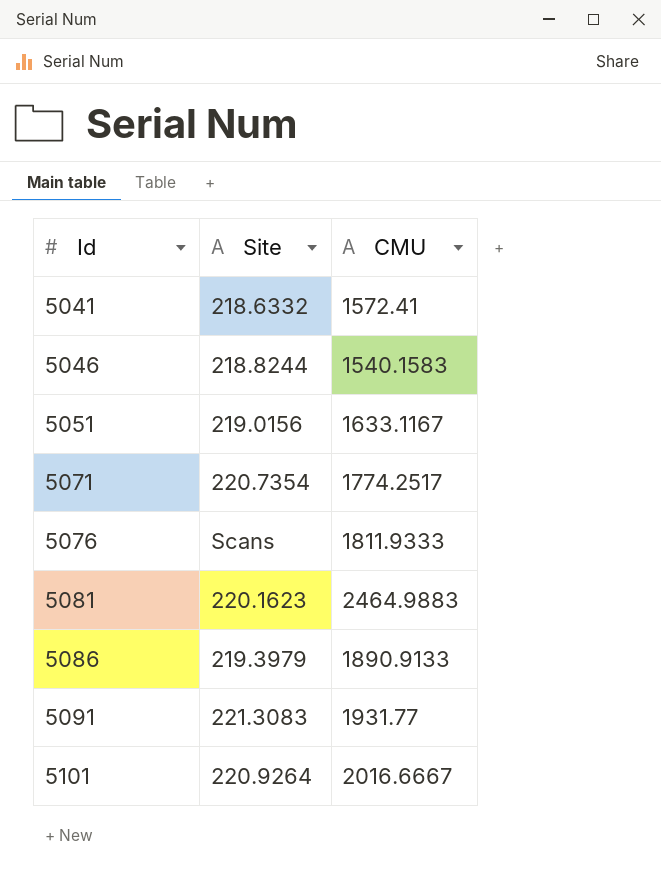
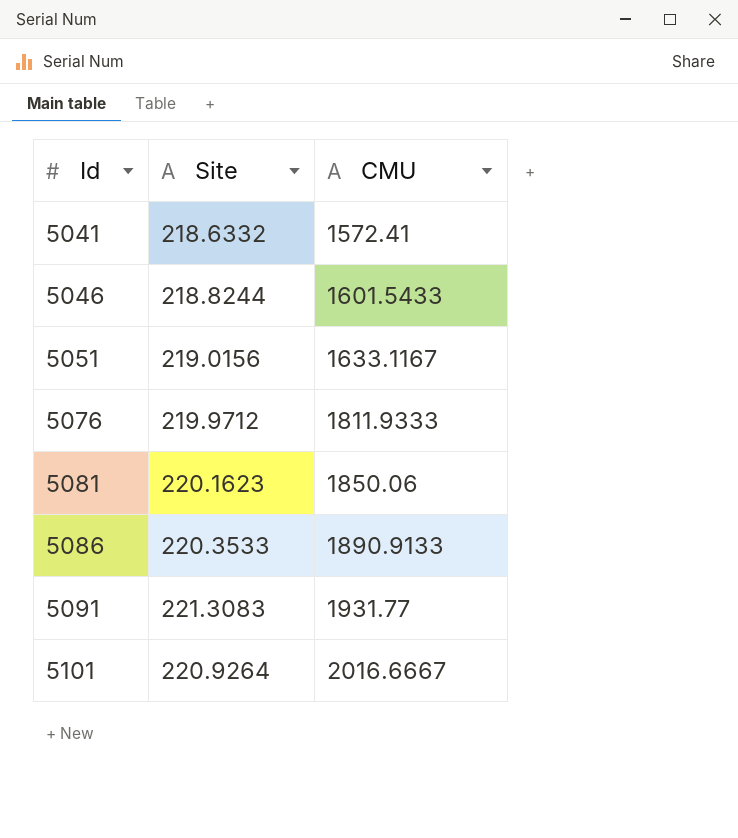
row 5071: 220.7354 | 1774.2517 -> none
5046 | CMU: 1540.1583 -> 1601.5433
5076 | Site: Scans -> 219.9712
5081 | CMU: 2464.9883 -> 1850.06
5086 | Site: 219.3979 -> 220.3533

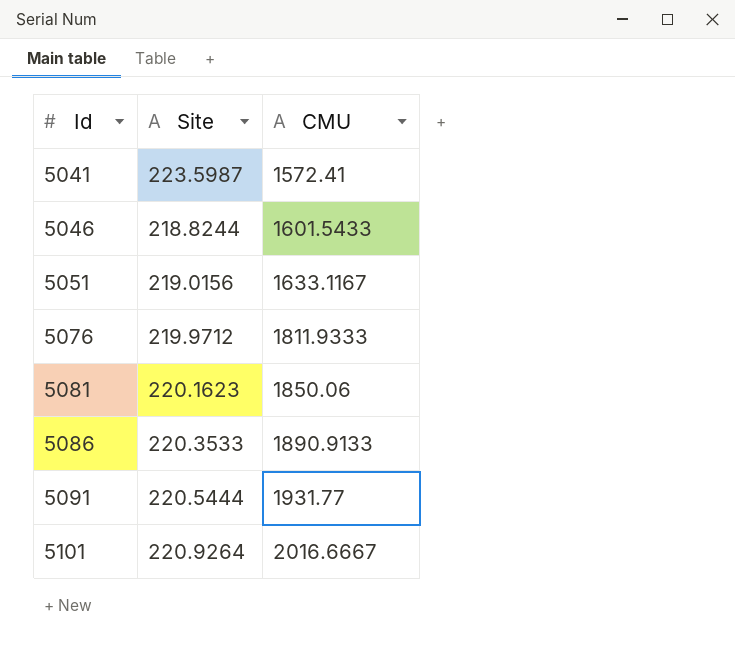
5041 | Site: 218.6332 -> 223.5987
5091 | Site: 221.3083 -> 220.5444

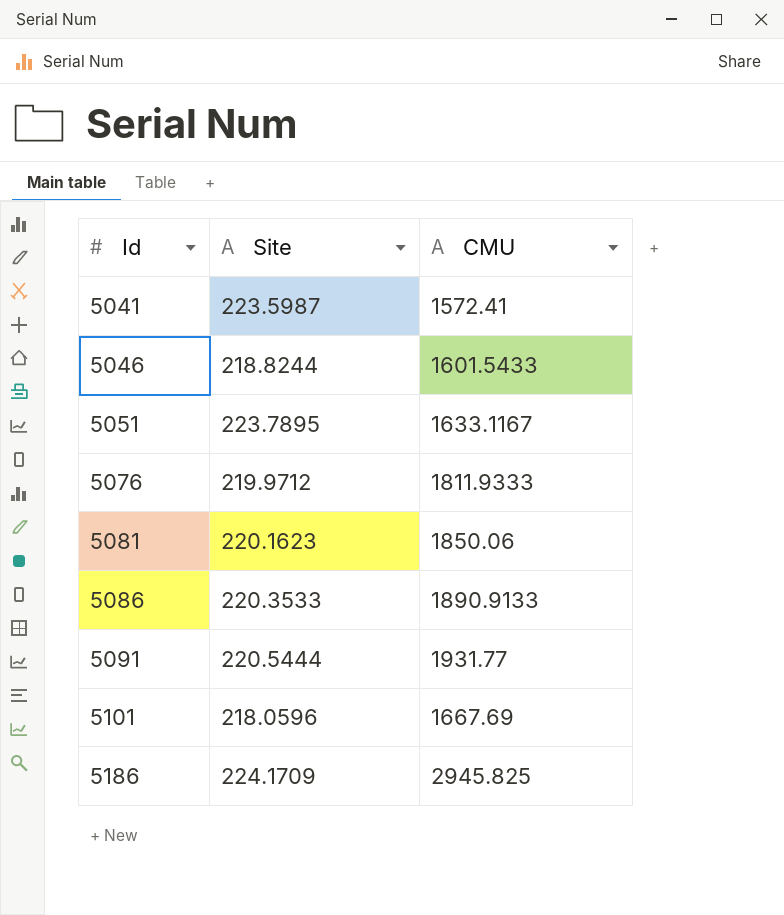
5051 | Site: 219.0156 -> 223.7895
5101 | Site: 220.9264 -> 218.0596
5101 | CMU: 2016.6667 -> 1667.69
row 5186: none -> 224.1709 | 2945.825

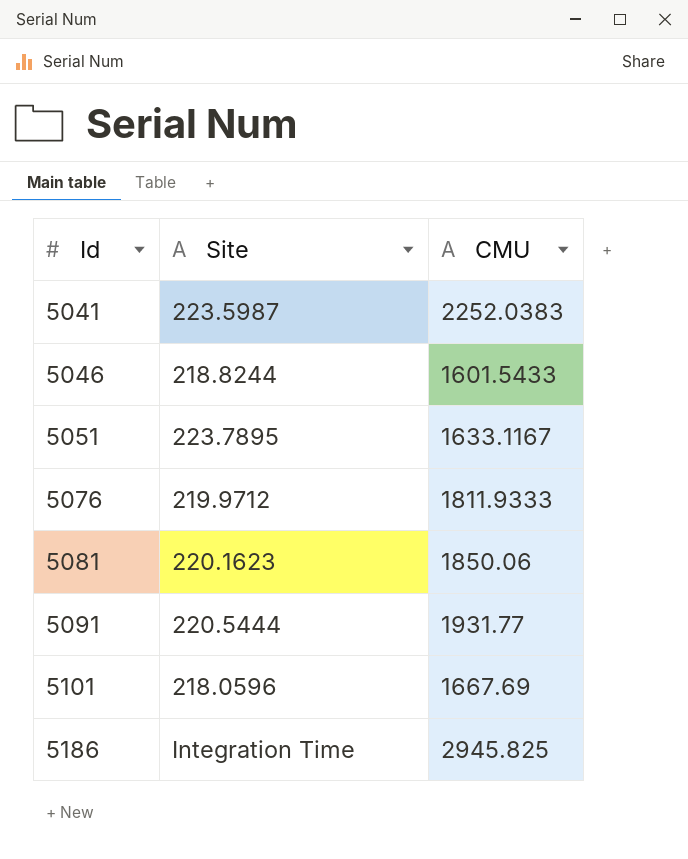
row 5086: 220.3533 | 1890.9133 -> none
5041 | CMU: 1572.41 -> 2252.0383
5186 | Site: 224.1709 -> Integration Time

